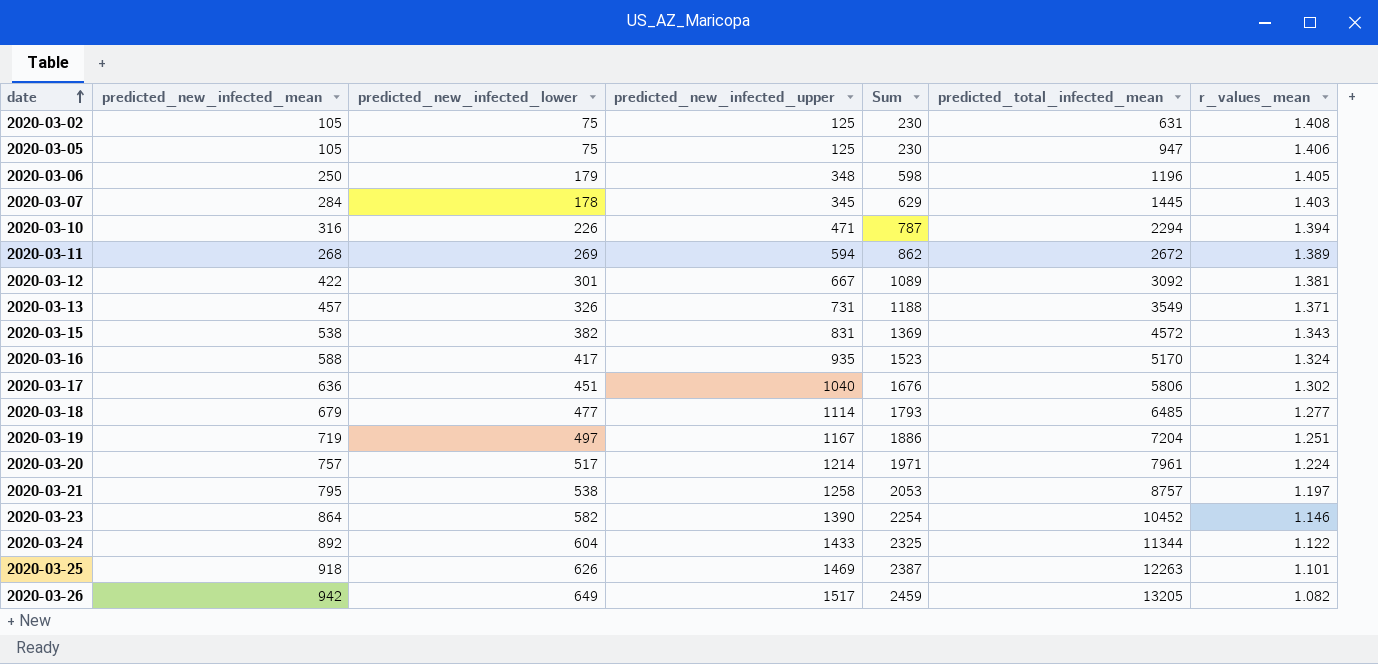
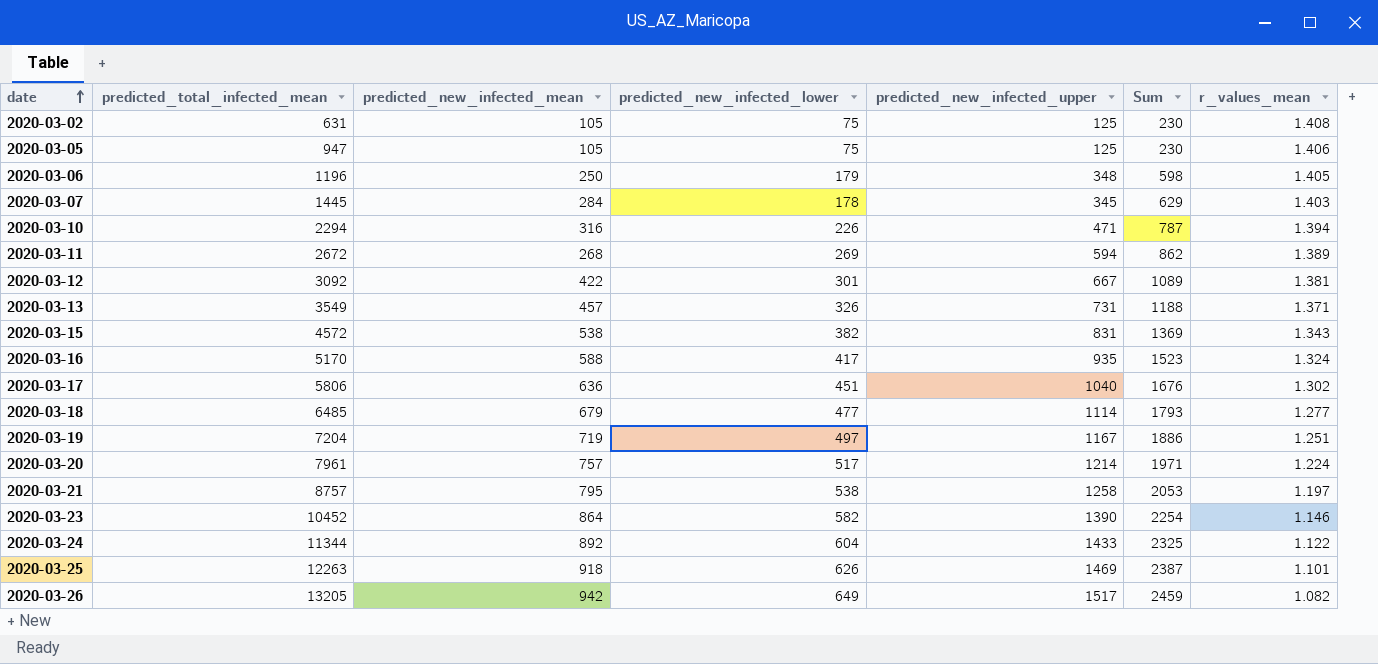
column predicted_total_infected_mean | position: 6 -> 2

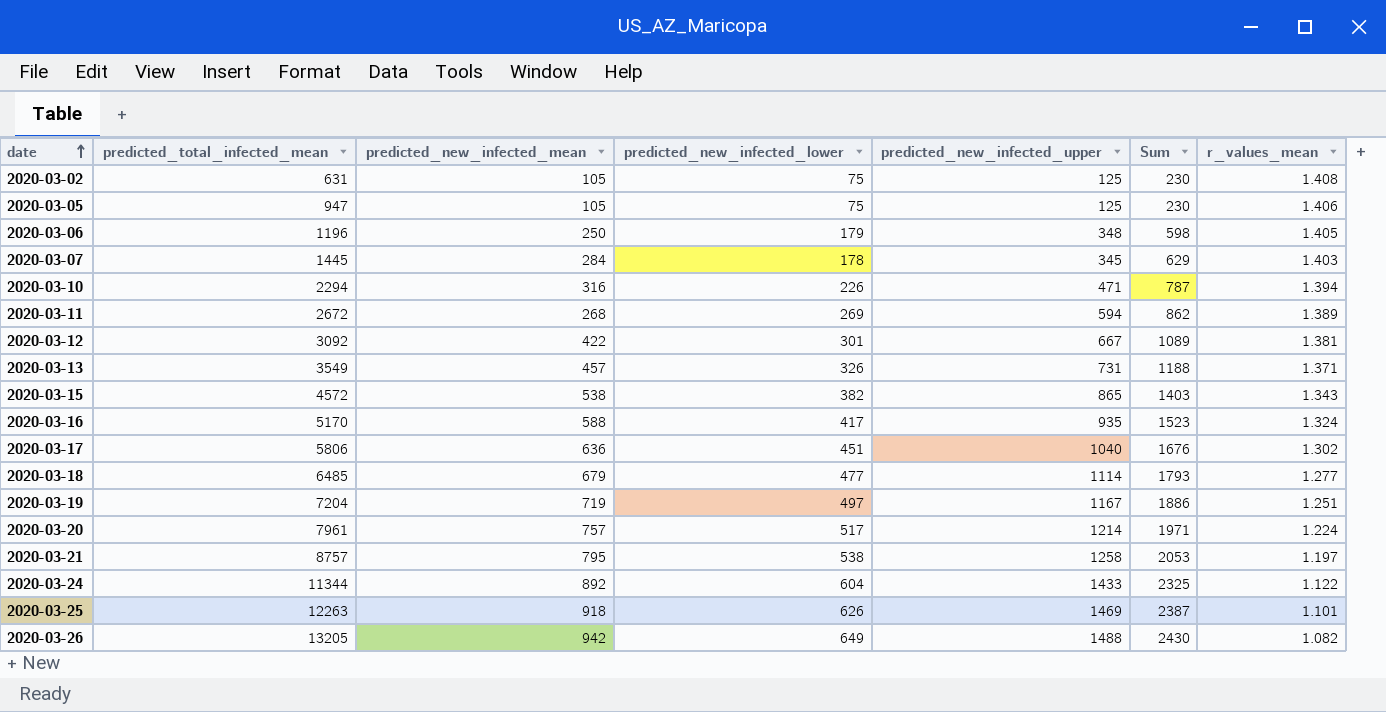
row 2020-03-23: 10452 | 864 | 582 | 1390 | 2254 | 1.146 -> none
2020-03-15 | predicted_new_infected_upper: 831 -> 865
2020-03-15 | Sum: 1369 -> 1403
2020-03-26 | predicted_new_infected_upper: 1517 -> 1488
2020-03-26 | Sum: 2459 -> 2430

